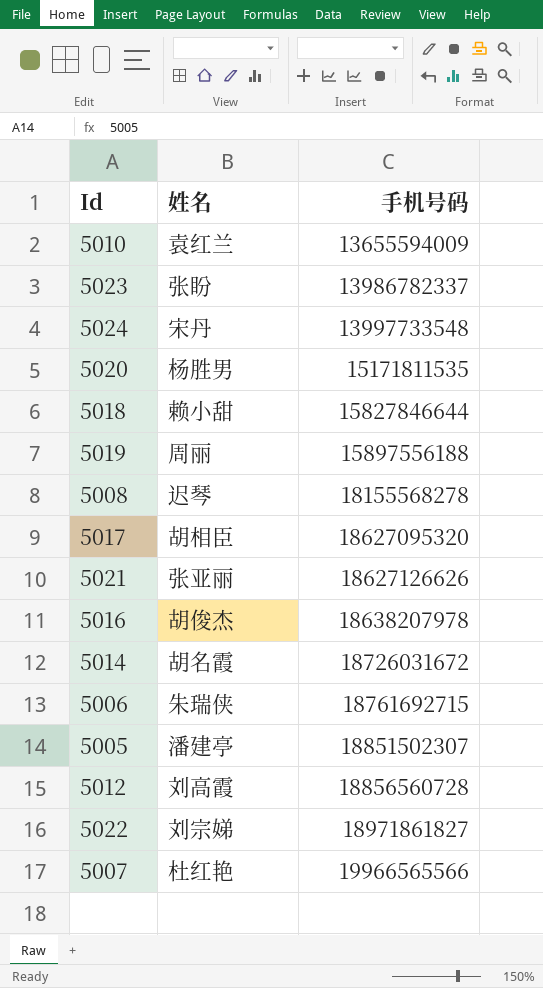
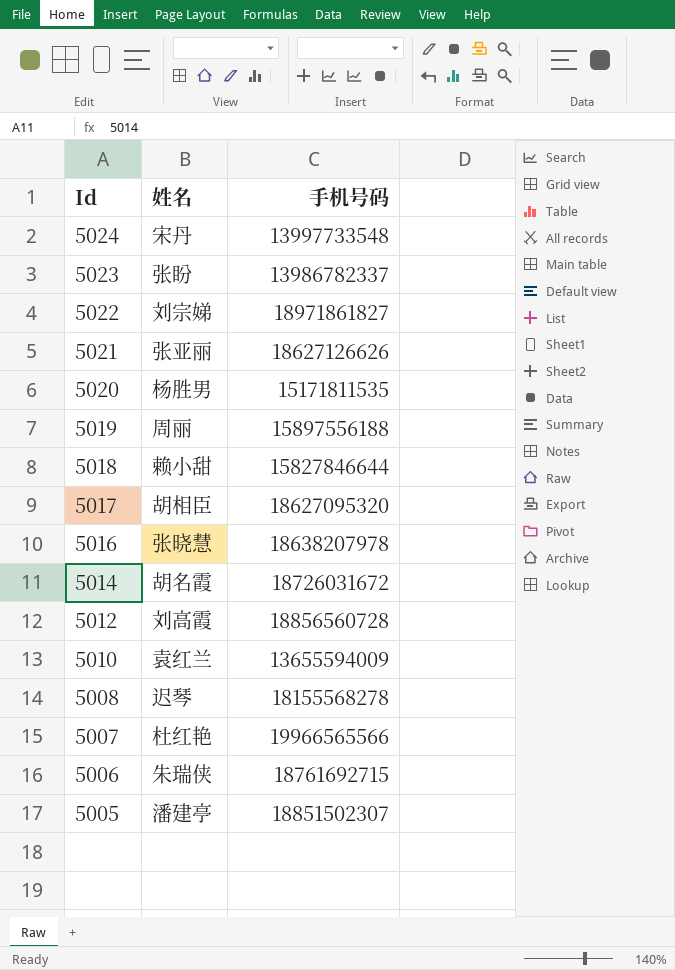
row order: 手机号码 ascending -> Id descending
5016 | 姓名: 胡俊杰 -> 张晓慧

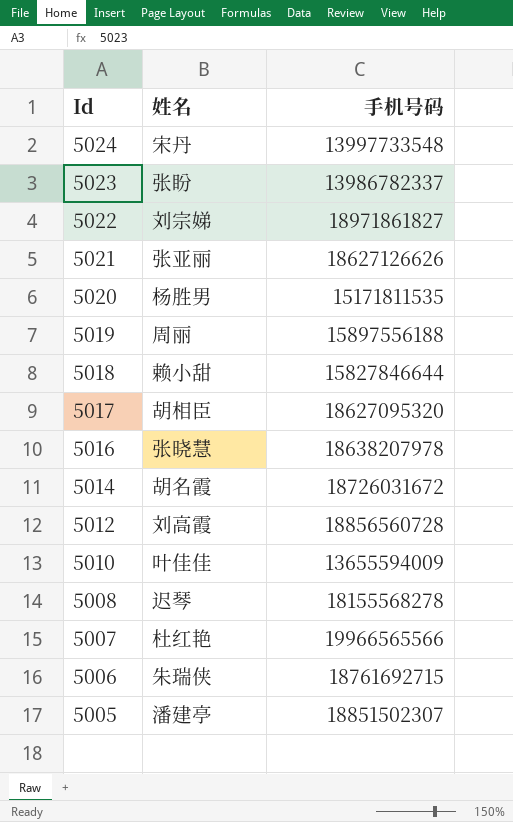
5010 | 姓名: 袁红兰 -> 叶佳佳

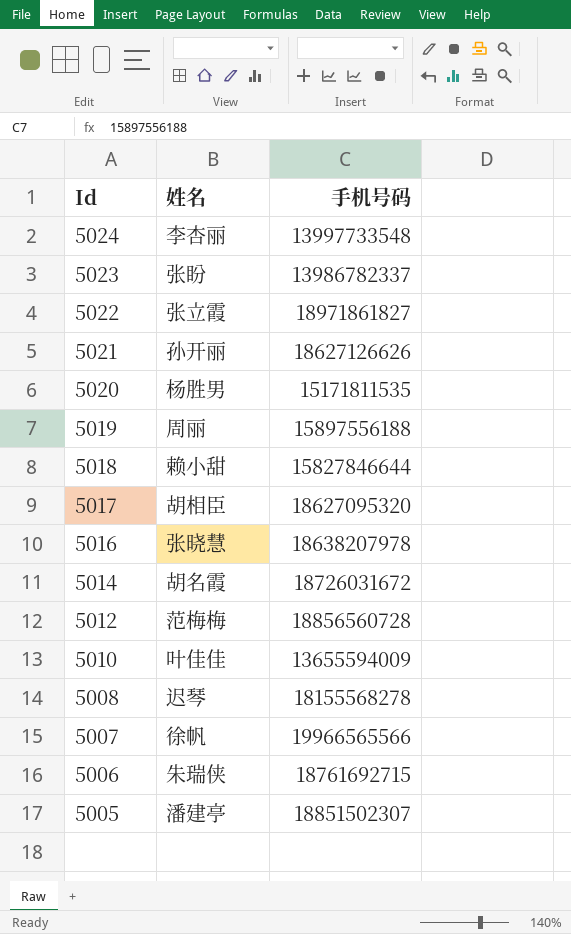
5024 | 姓名: 宋丹 -> 李杏丽
5022 | 姓名: 刘宗娣 -> 张立霞
5021 | 姓名: 张亚丽 -> 孙开丽
5012 | 姓名: 刘高霞 -> 范梅梅
5007 | 姓名: 杜红艳 -> 徐帆

